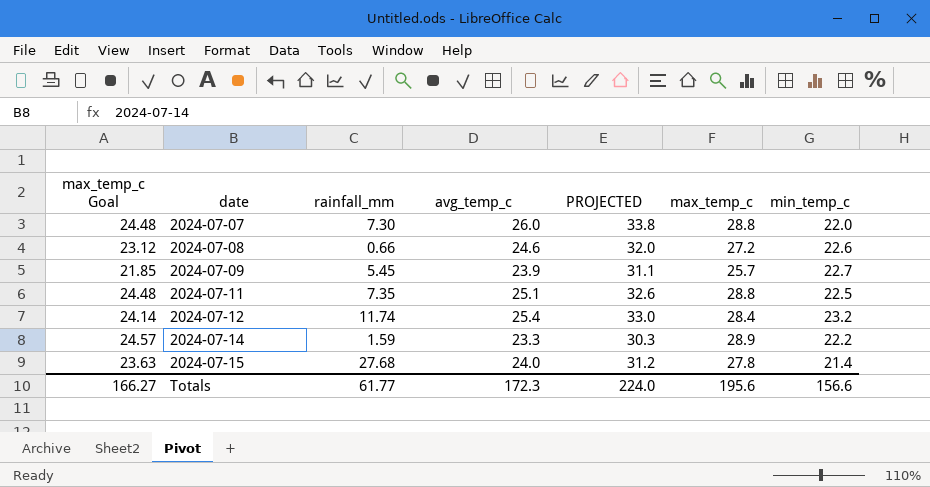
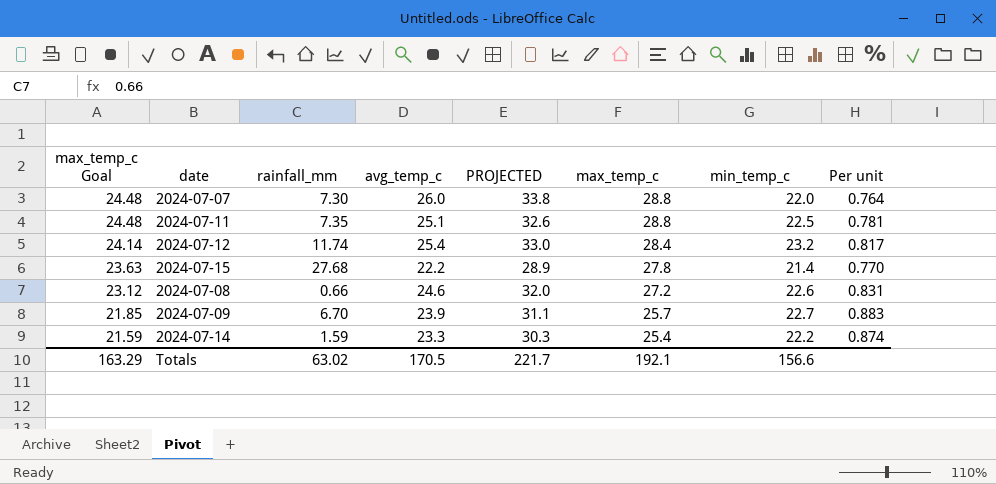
row order: date ascending -> max_temp_c Goal descending
column Per unit | formula: none -> [min_temp_c] / [max_temp_c]
2024-07-15 | avg_temp_c: 24.0 -> 22.2
2024-07-15 | PROJECTED: 31.2 -> 28.9
2024-07-09 | rainfall_mm: 5.45 -> 6.70
2024-07-14 | max_temp_c Goal: 24.57 -> 21.59
2024-07-14 | max_temp_c: 28.9 -> 25.4
Totals | max_temp_c Goal: 166.27 -> 163.29
Totals | rainfall_mm: 61.77 -> 63.02
Totals | avg_temp_c: 172.3 -> 170.5
Totals | PROJECTED: 224.0 -> 221.7
Totals | max_temp_c: 195.6 -> 192.1

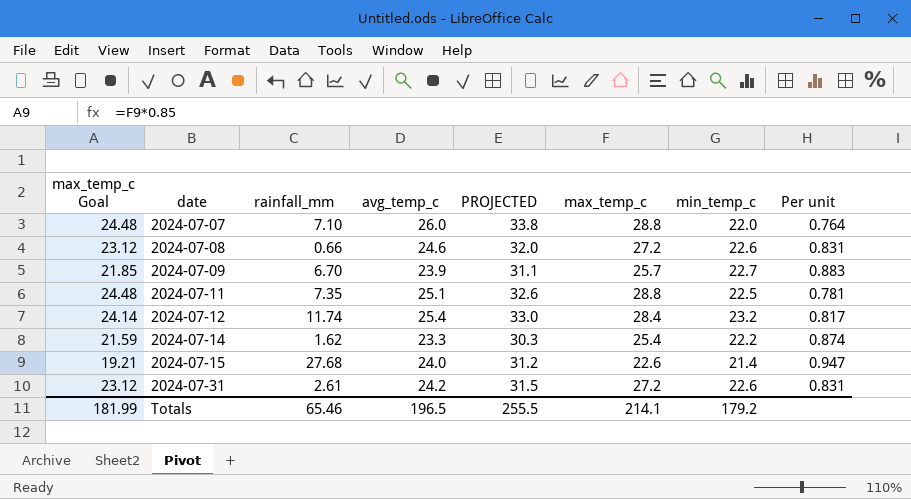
row order: max_temp_c Goal descending -> date ascending
2024-07-07 | rainfall_mm: 7.30 -> 7.10
2024-07-14 | rainfall_mm: 1.59 -> 1.62
2024-07-15 | max_temp_c Goal: 23.63 -> 19.21
2024-07-15 | avg_temp_c: 22.2 -> 24.0
2024-07-15 | PROJECTED: 28.9 -> 31.2
2024-07-15 | max_temp_c: 27.8 -> 22.6
2024-07-15 | Per unit: 0.770 -> 0.947
row 2024-07-31: none -> 23.12 | 2.61 | 24.2 | 31.5 | 27.2 | 22.6 | 0.831
Totals | max_temp_c Goal: 163.29 -> 181.99
Totals | rainfall_mm: 63.02 -> 65.46
Totals | avg_temp_c: 170.5 -> 196.5
Totals | PROJECTED: 221.7 -> 255.5
Totals | max_temp_c: 192.1 -> 214.1
Totals | min_temp_c: 156.6 -> 179.2

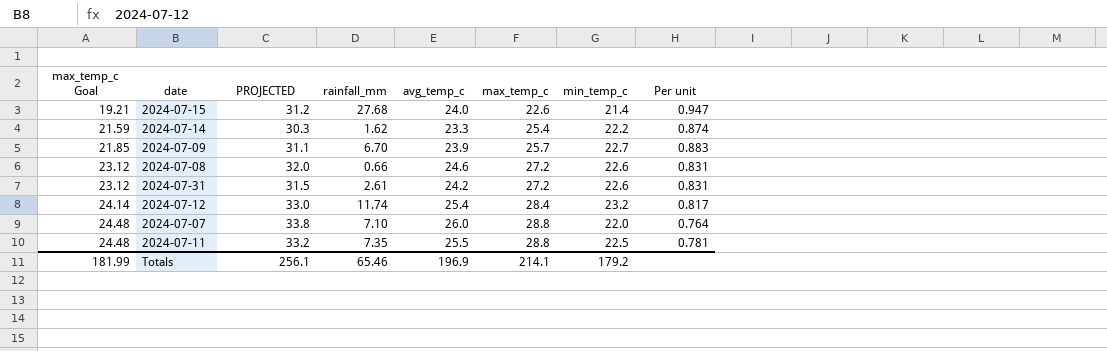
row order: date ascending -> max_temp_c Goal ascending
column PROJECTED | position: 5 -> 3
2024-07-11 | PROJECTED: 32.6 -> 33.2
2024-07-11 | avg_temp_c: 25.1 -> 25.5
Totals | PROJECTED: 255.5 -> 256.1
Totals | avg_temp_c: 196.5 -> 196.9

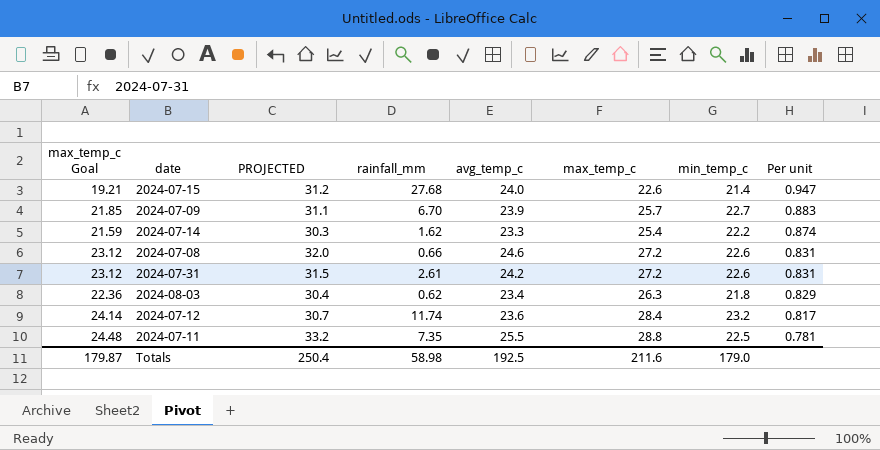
row order: max_temp_c Goal ascending -> Per unit descending
row 2024-07-07: 24.48 | 33.8 | 7.10 | 26.0 | 28.8 | 22.0 | 0.764 -> none
row 2024-08-03: none -> 22.36 | 30.4 | 0.62 | 23.4 | 26.3 | 21.8 | 0.829
2024-07-12 | PROJECTED: 33.0 -> 30.7
2024-07-12 | avg_temp_c: 25.4 -> 23.6
Totals | max_temp_c Goal: 181.99 -> 179.87
Totals | PROJECTED: 256.1 -> 250.4
Totals | rainfall_mm: 65.46 -> 58.98
Totals | avg_temp_c: 196.9 -> 192.5
Totals | max_temp_c: 214.1 -> 211.6
Totals | min_temp_c: 179.2 -> 179.0

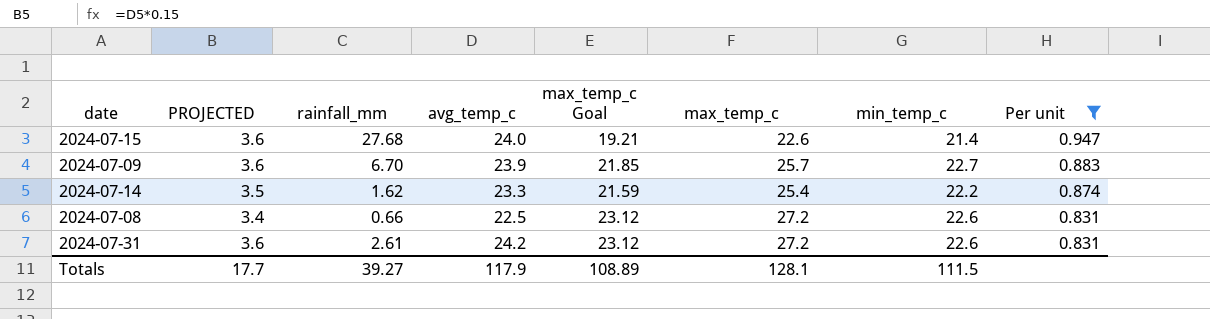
filter: none -> Per unit >= 0.831
column PROJECTED | formula: [avg_temp_c] * 1.3 -> [avg_temp_c] * 0.15
column max_temp_c Goal | position: 1 -> 5
2024-07-08 | avg_temp_c: 24.6 -> 22.5
Totals | PROJECTED: 250.4 -> 17.7
Totals | rainfall_mm: 58.98 -> 39.27
Totals | avg_temp_c: 192.5 -> 117.9
Totals | max_temp_c Goal: 179.87 -> 108.89
Totals | max_temp_c: 211.6 -> 128.1
Totals | min_temp_c: 179.0 -> 111.5

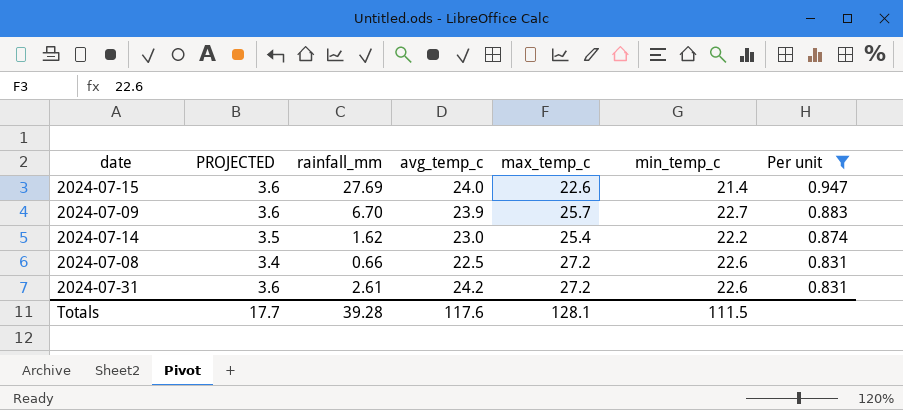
column max_temp_c Goal | formula: [max_temp_c] * 0.85 -> none
2024-07-15 | rainfall_mm: 27.68 -> 27.69
2024-07-14 | avg_temp_c: 23.3 -> 23.0
Totals | rainfall_mm: 39.27 -> 39.28
Totals | avg_temp_c: 117.9 -> 117.6

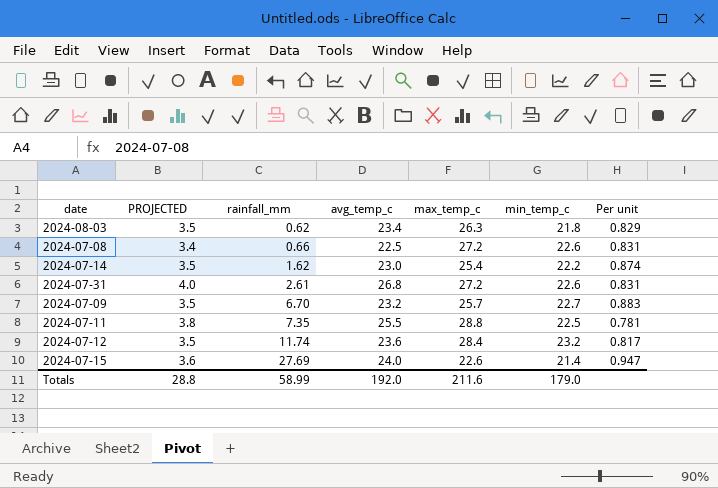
filter: Per unit >= 0.831 -> none
row order: Per unit descending -> rainfall_mm ascending
2024-07-31 | PROJECTED: 3.6 -> 4.0
2024-07-31 | avg_temp_c: 24.2 -> 26.8
2024-07-09 | PROJECTED: 3.6 -> 3.5
2024-07-09 | avg_temp_c: 23.9 -> 23.2
Totals | PROJECTED: 17.7 -> 28.8
Totals | rainfall_mm: 39.28 -> 58.99
Totals | avg_temp_c: 117.6 -> 192.0
Totals | max_temp_c: 128.1 -> 211.6
Totals | min_temp_c: 111.5 -> 179.0

